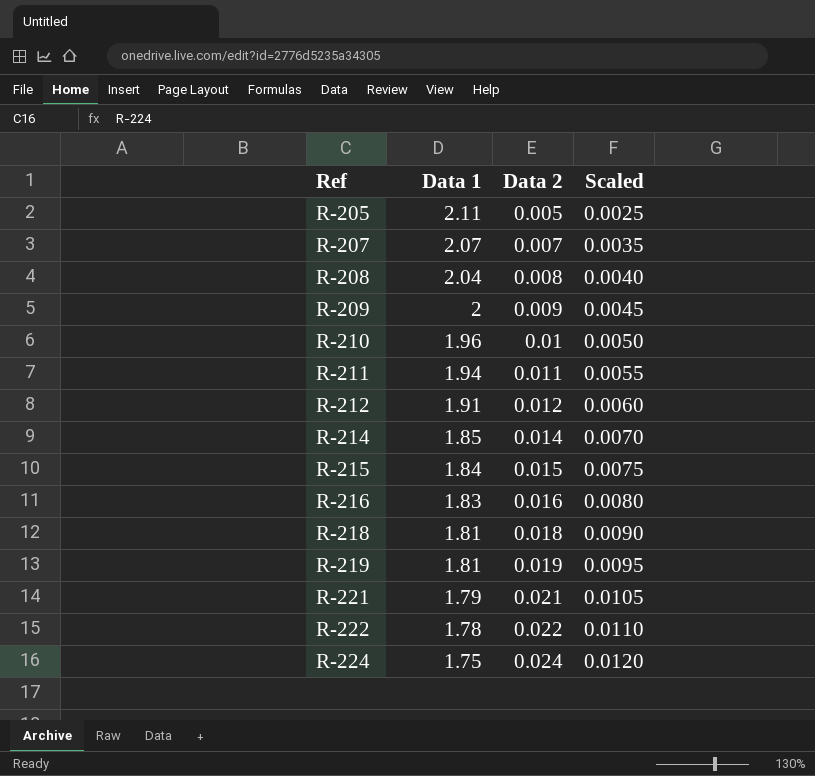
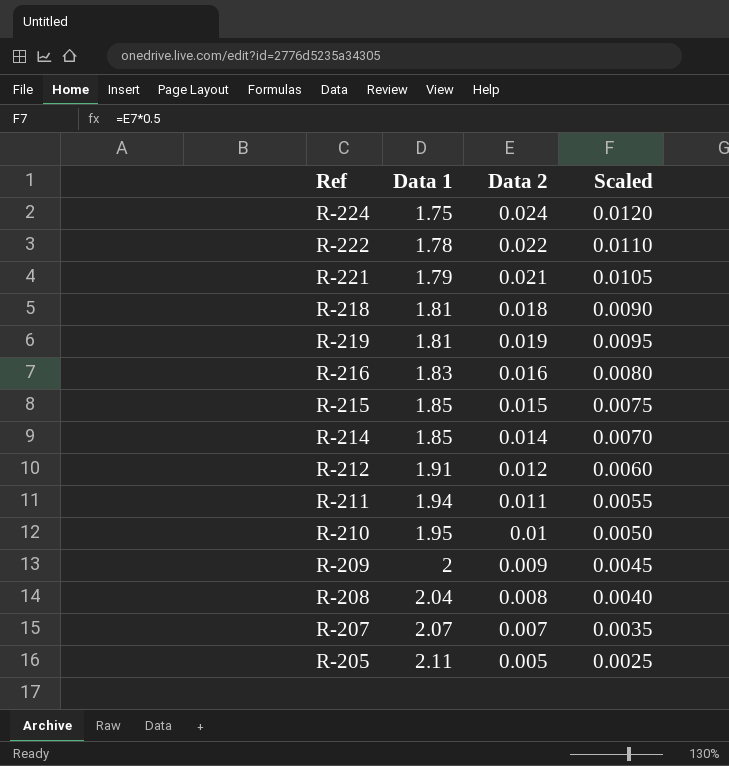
row order: Ref ascending -> Data 1 ascending
R-215 | Data 1: 1.84 -> 1.85
R-210 | Data 1: 1.96 -> 1.95

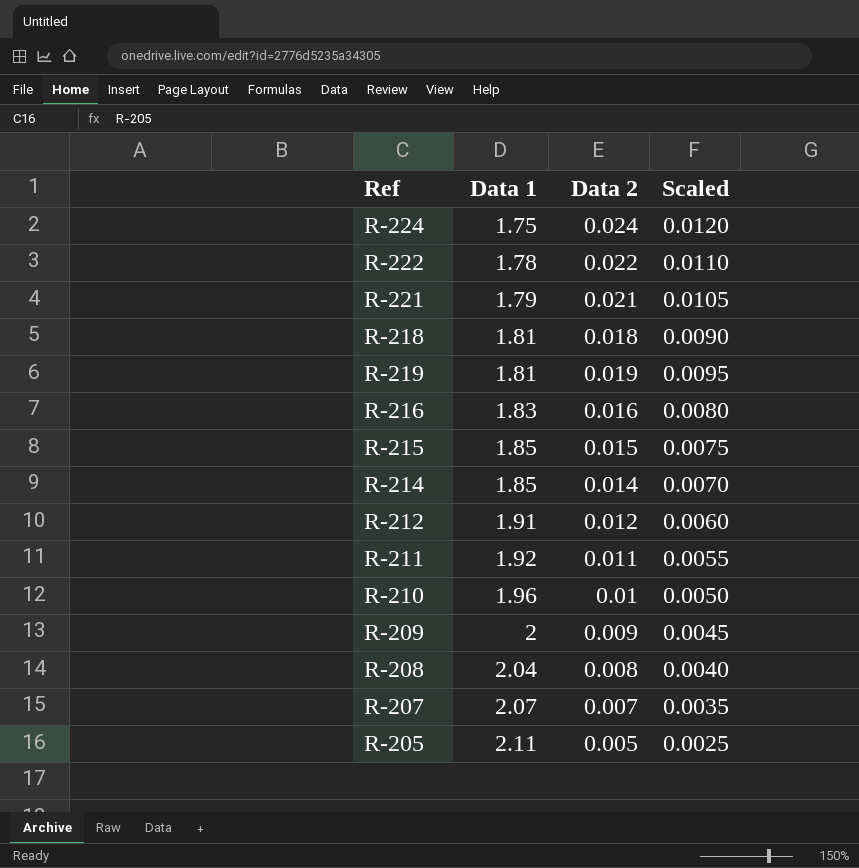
R-211 | Data 1: 1.94 -> 1.92
R-210 | Data 1: 1.95 -> 1.96

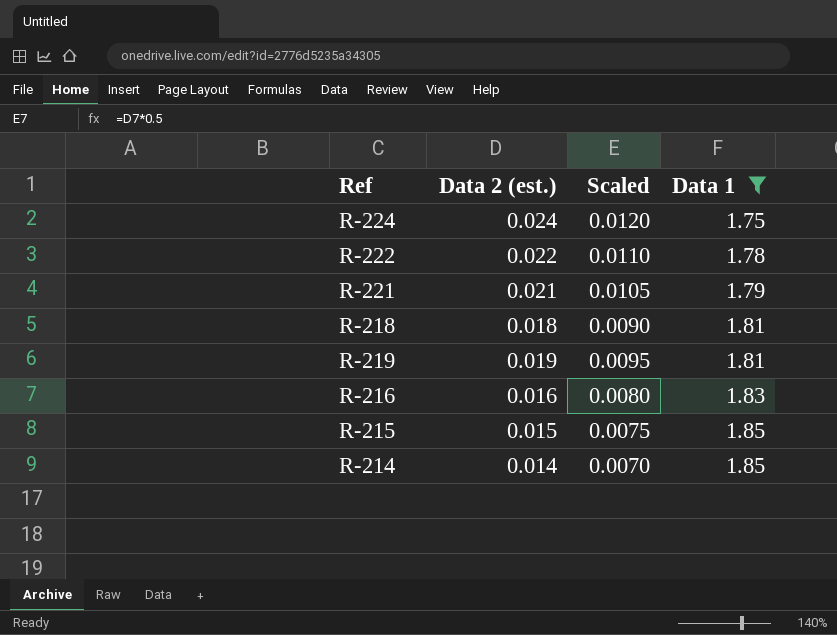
filter: none -> Data 1 <= 1.85
column name: Data 2 -> Data 2 (est.)
column Data 1 | position: 2 -> 4

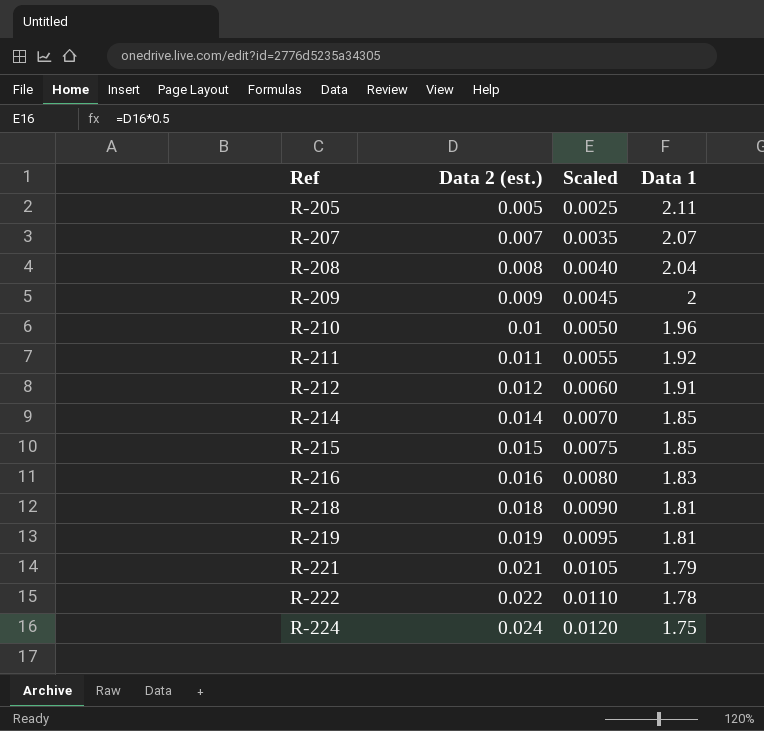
filter: Data 1 <= 1.85 -> none
row order: Data 1 ascending -> Ref ascending

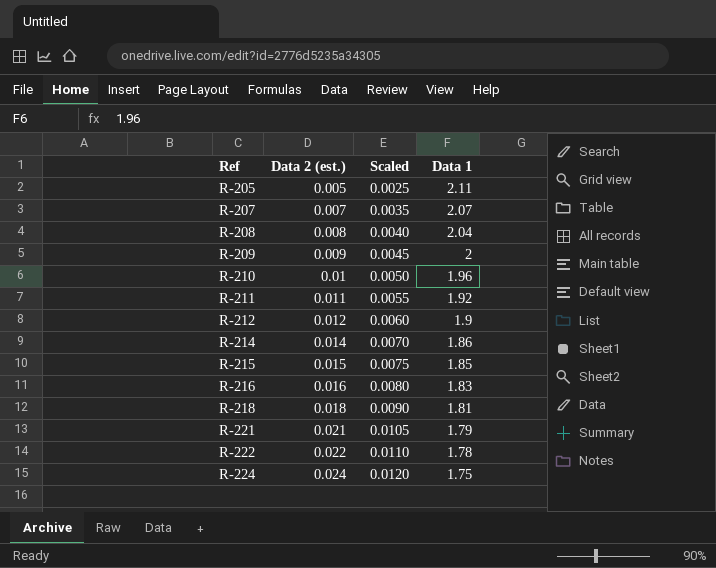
row R-219: 0.019 | 0.0095 | 1.81 -> none
R-212 | Data 1: 1.91 -> 1.9
R-214 | Data 1: 1.85 -> 1.86

